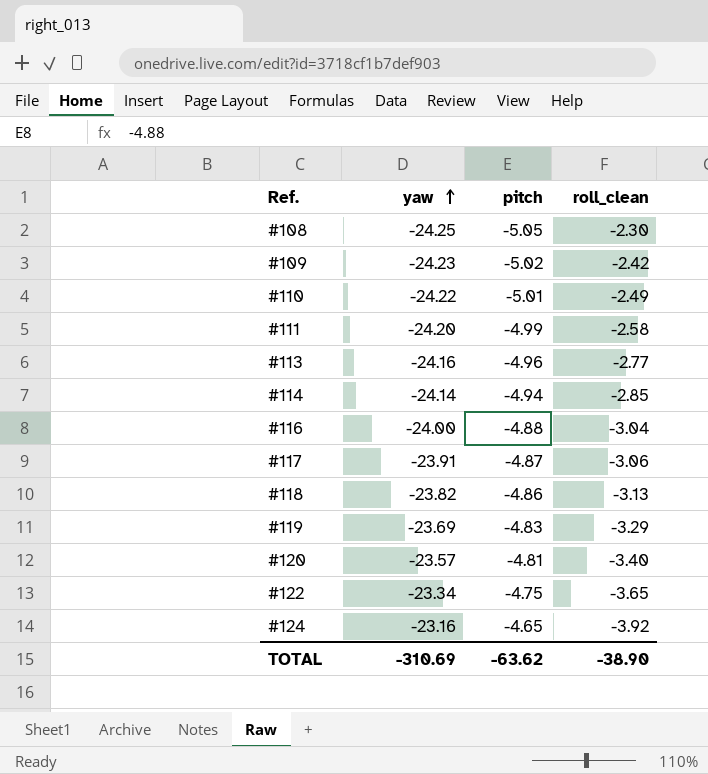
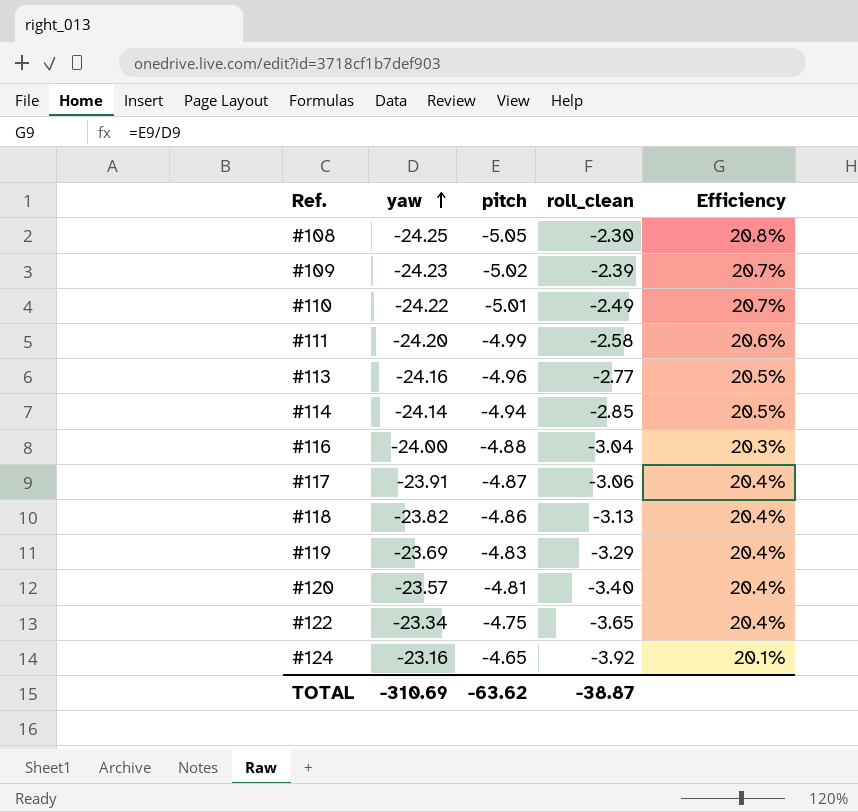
column Efficiency | formula: none -> [pitch] / [yaw]
#109 | roll_clean: -2.42 -> -2.39
TOTAL | roll_clean: -38.90 -> -38.87

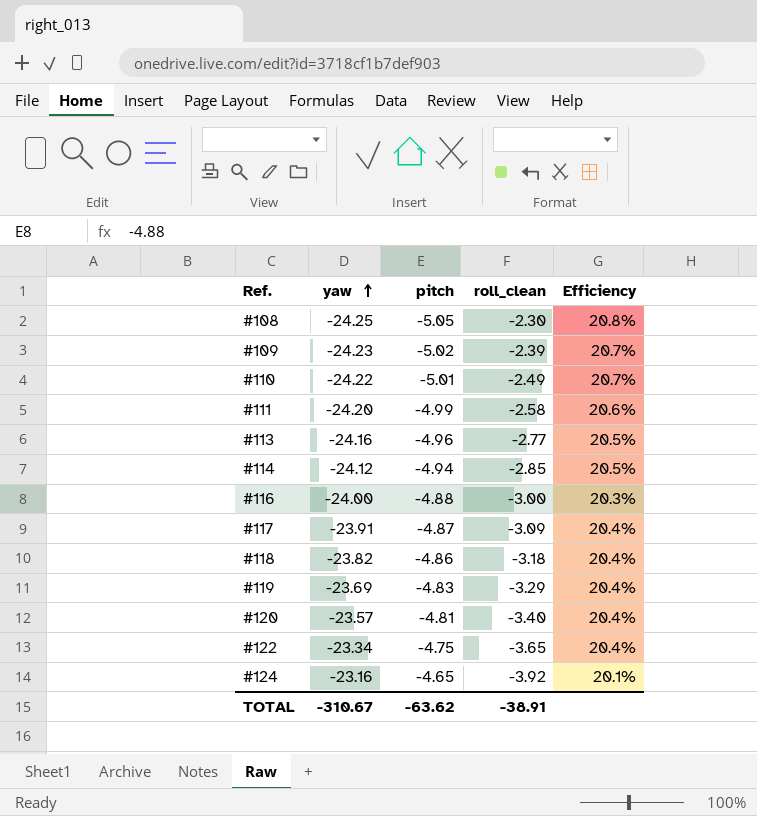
#114 | yaw: -24.14 -> -24.12
#116 | roll_clean: -3.04 -> -3.00
#117 | roll_clean: -3.06 -> -3.09
#118 | roll_clean: -3.13 -> -3.18
TOTAL | yaw: -310.69 -> -310.67
TOTAL | roll_clean: -38.87 -> -38.91

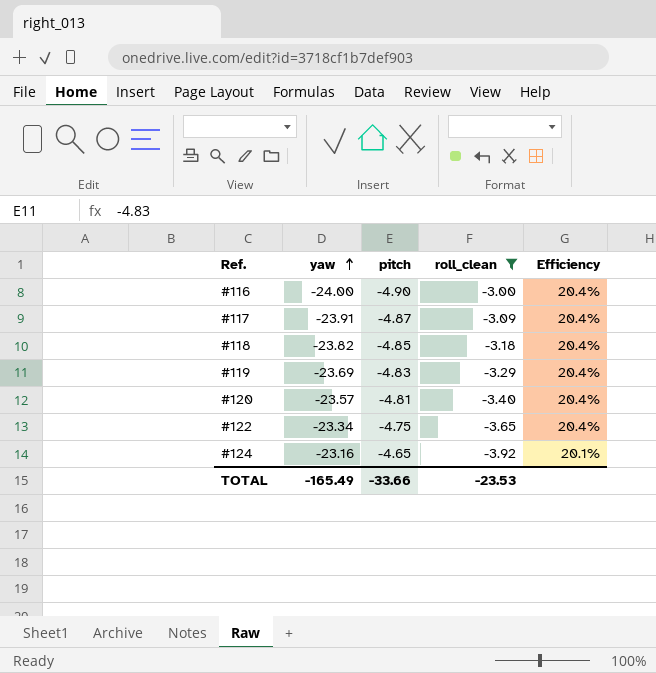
filter: none -> roll_clean <= -3.00
#116 | pitch: -4.88 -> -4.90
#116 | Efficiency: 20.3% -> 20.4%
#118 | pitch: -4.86 -> -4.85
TOTAL | yaw: -310.67 -> -165.49
TOTAL | pitch: -63.62 -> -33.66
TOTAL | roll_clean: -38.91 -> -23.53

